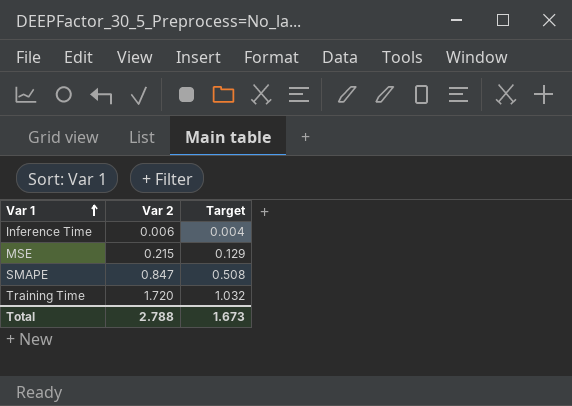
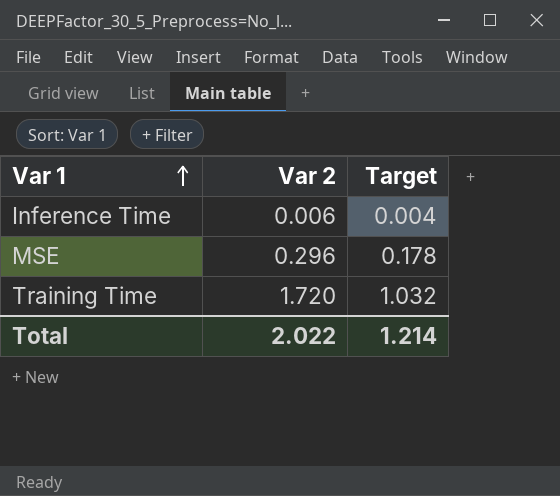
row SMAPE: 0.847 | 0.508 -> none
MSE | Var 2: 0.215 -> 0.296
MSE | Target: 0.129 -> 0.178
Total | Var 2: 2.788 -> 2.022
Total | Target: 1.673 -> 1.214

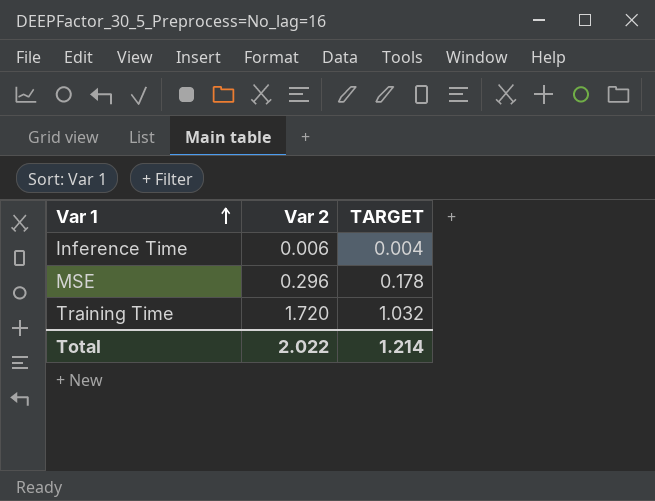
column name: Target -> TARGET

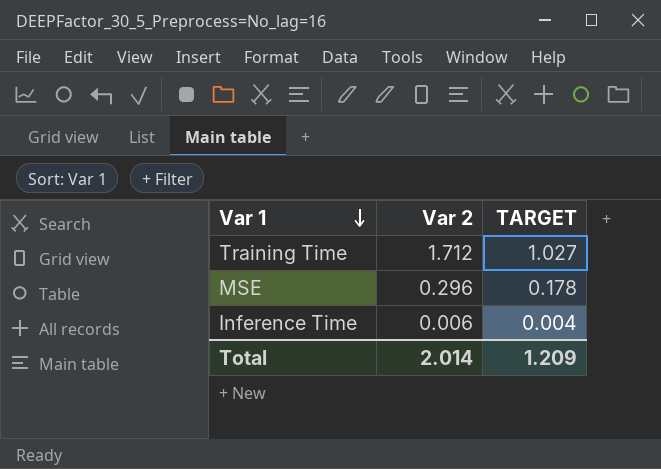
row order: Var 1 ascending -> Var 1 descending
Training Time | Var 2: 1.720 -> 1.712
Training Time | TARGET: 1.032 -> 1.027
Total | Var 2: 2.022 -> 2.014
Total | TARGET: 1.214 -> 1.209

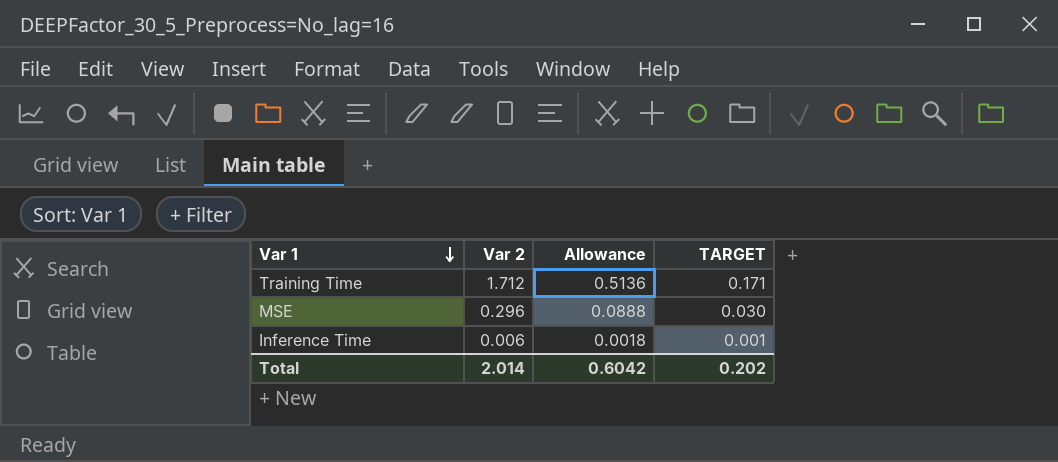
column Allowance | formula: none -> [Var 2] * 0.3
column TARGET | formula: [Var 2] * 0.6 -> [Var 2] * 0.1
Total | TARGET: 1.209 -> 0.202

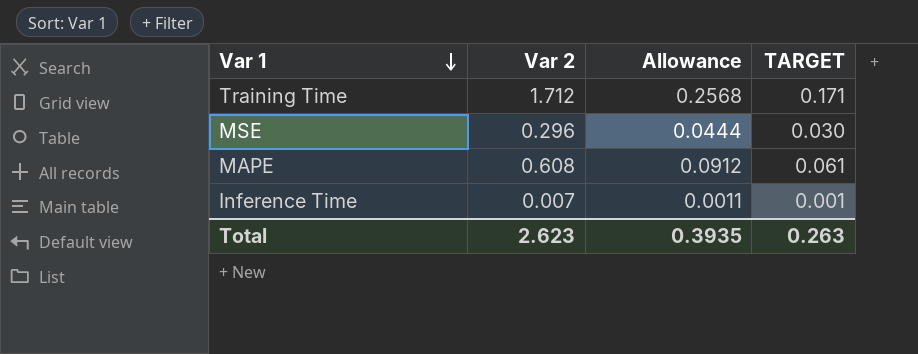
column Allowance | formula: [Var 2] * 0.3 -> [Var 2] * 0.15
row MAPE: none -> 0.608 | 0.0912 | 0.061
Inference Time | Var 2: 0.006 -> 0.007
Total | Var 2: 2.014 -> 2.623
Total | Allowance: 0.6042 -> 0.3935
Total | TARGET: 0.202 -> 0.263

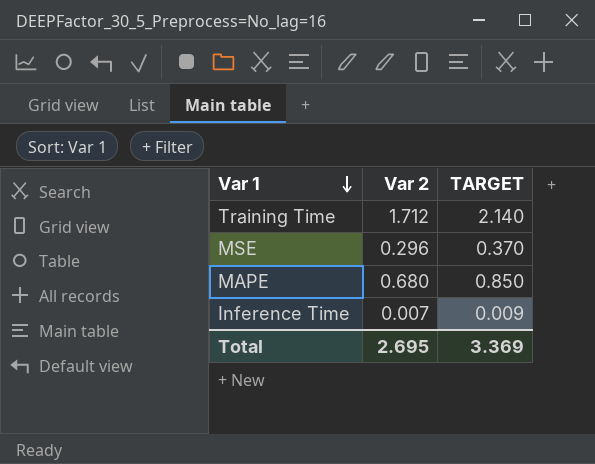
column Allowance | formula: [Var 2] * 0.15 -> none
column TARGET | formula: [Var 2] * 0.1 -> [Var 2] * 1.25
MAPE | Var 2: 0.608 -> 0.680
Total | Var 2: 2.623 -> 2.695
Total | TARGET: 0.263 -> 3.369

